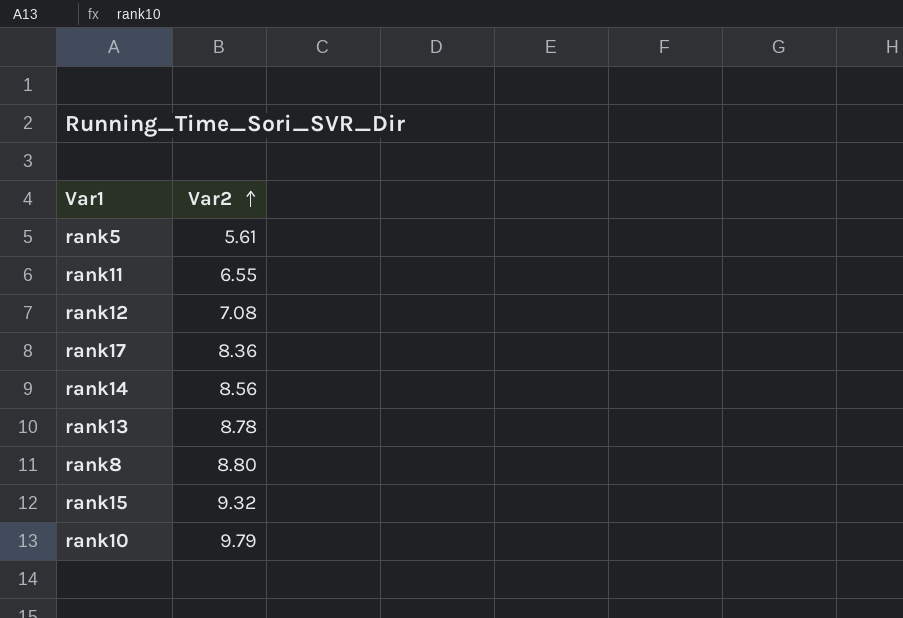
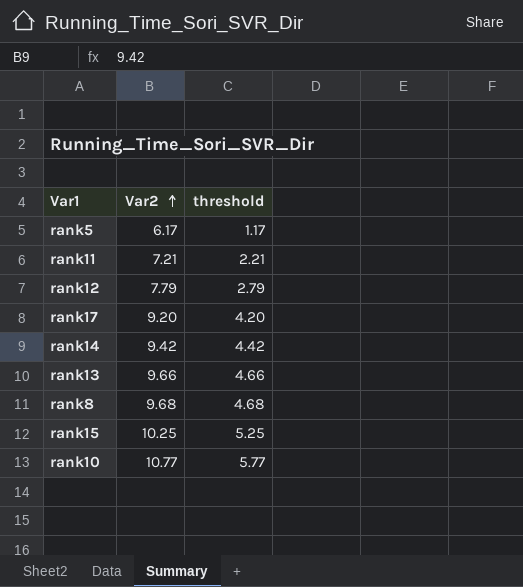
column threshold | formula: none -> [Var2] - 5
rank5 | Var2: 5.61 -> 6.17
rank11 | Var2: 6.55 -> 7.21
rank12 | Var2: 7.08 -> 7.79
rank17 | Var2: 8.36 -> 9.20
rank14 | Var2: 8.56 -> 9.42
rank13 | Var2: 8.78 -> 9.66
rank8 | Var2: 8.80 -> 9.68
rank15 | Var2: 9.32 -> 10.25
rank10 | Var2: 9.79 -> 10.77

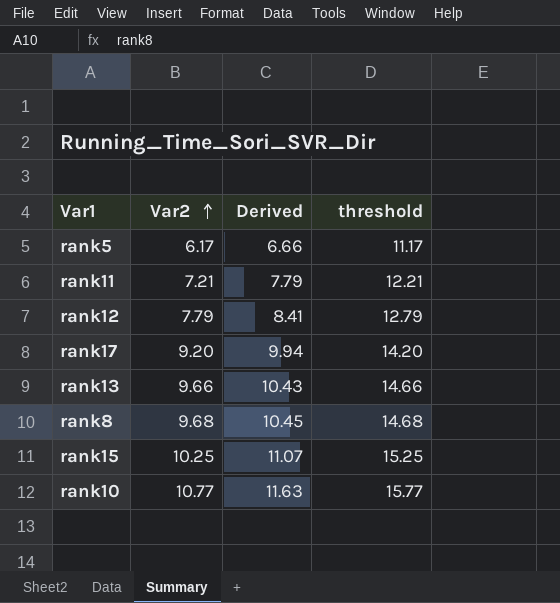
column Derived | formula: none -> [Var2] * 1.08
column threshold | formula: [Var2] - 5 -> [Var2] + 5
row rank14: 9.42 | 4.42 -> none

